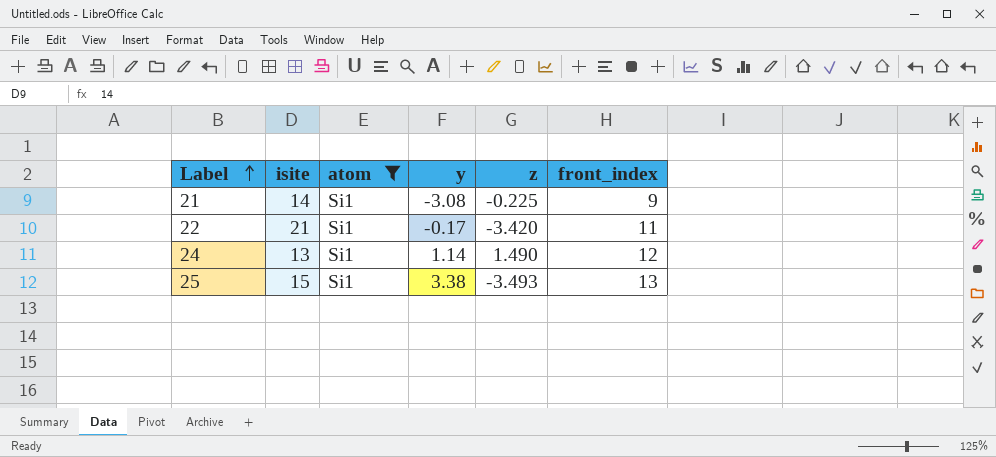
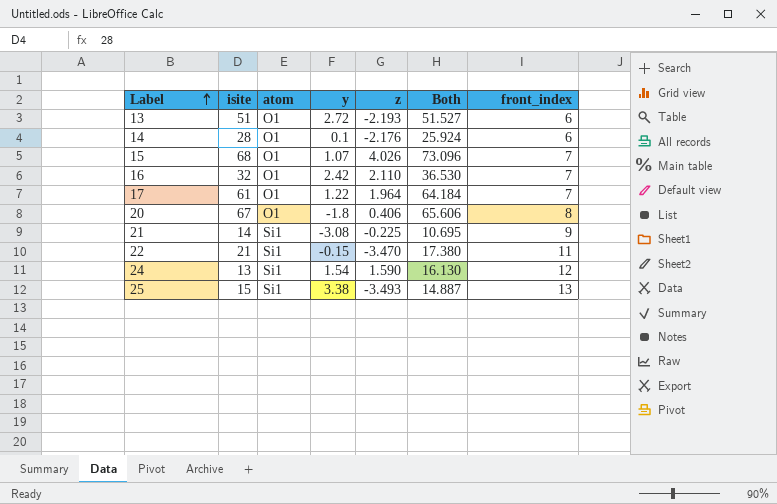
filter: atom = Si1 -> none
column Both | formula: none -> [isite] + [y] + [z]
22 | y: -0.17 -> -0.15
22 | z: -3.420 -> -3.470
24 | y: 1.14 -> 1.54
24 | z: 1.490 -> 1.590

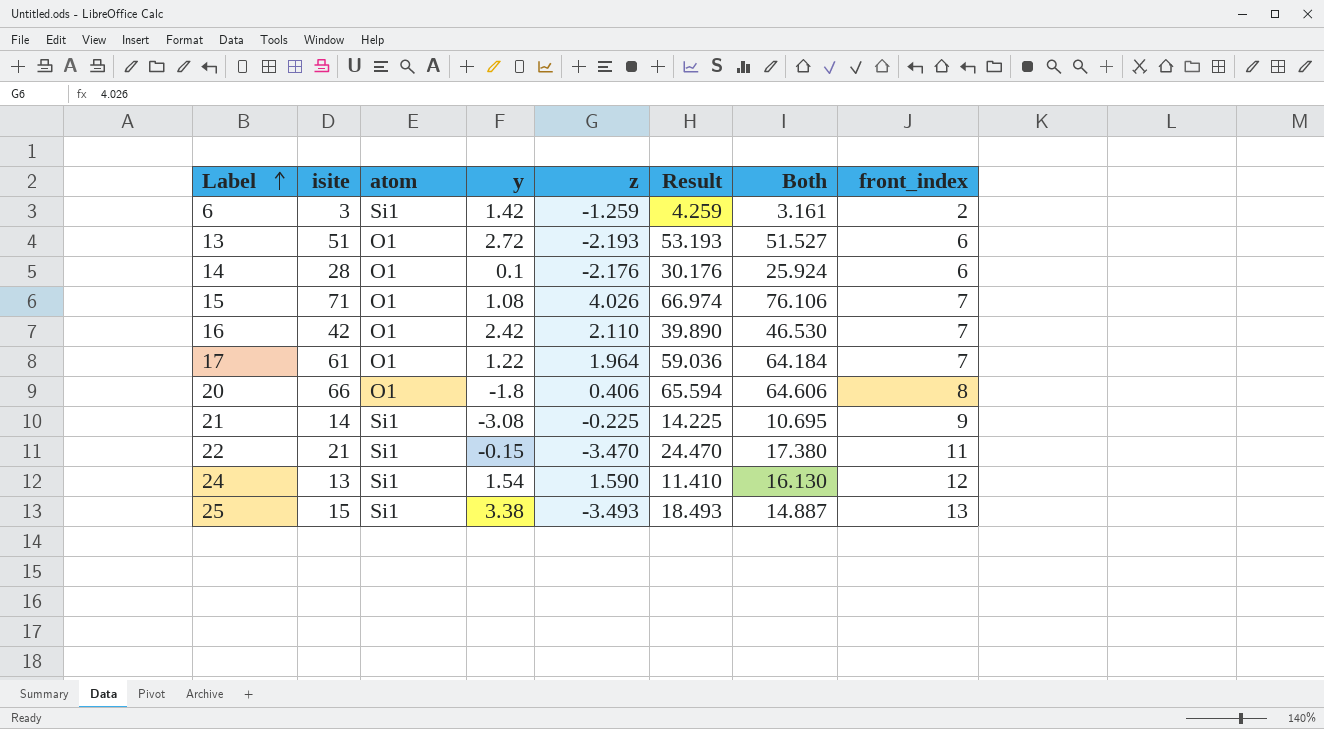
column Result | formula: none -> [isite] - [z]
row 6: none -> 3 | Si1 | 1.42 | -1.259 | 4.259 | 3.161 | 2
15 | isite: 68 -> 71
15 | y: 1.07 -> 1.08
15 | Both: 73.096 -> 76.106
16 | isite: 32 -> 42
16 | Both: 36.530 -> 46.530
20 | isite: 67 -> 66
20 | Both: 65.606 -> 64.606

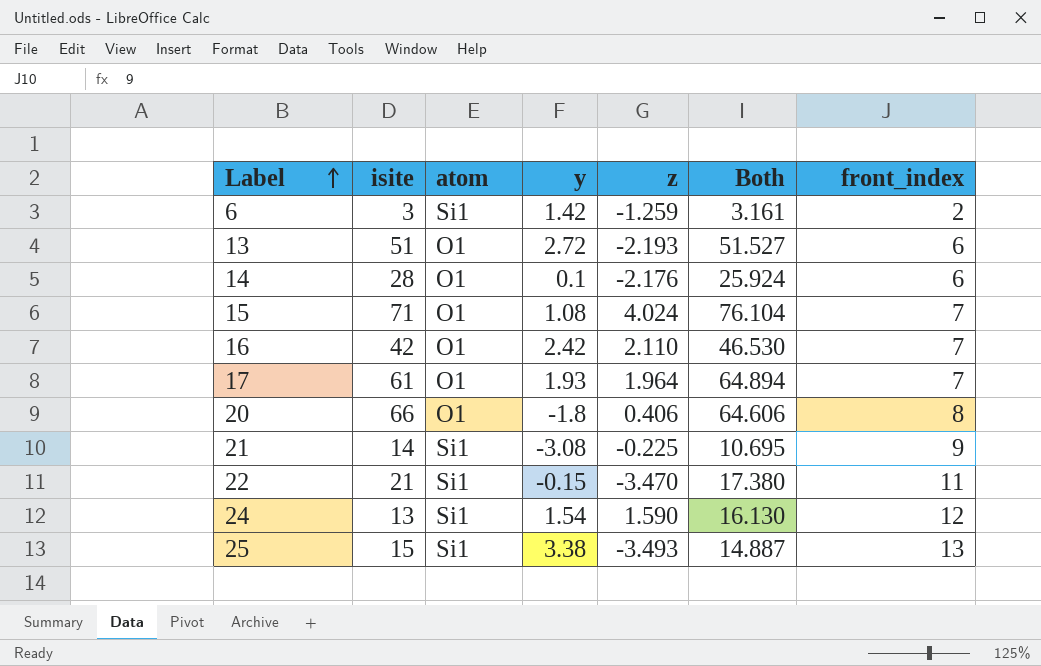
column Result | formula: [isite] - [z] -> none
15 | z: 4.026 -> 4.024
15 | Both: 76.106 -> 76.104
17 | y: 1.22 -> 1.93
17 | Both: 64.184 -> 64.894

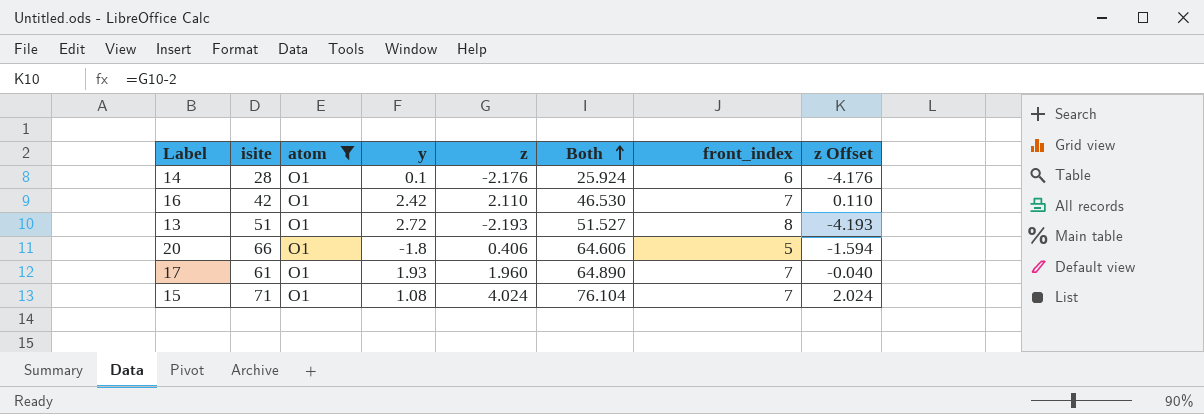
filter: none -> atom = O1
row order: Label ascending -> Both ascending
column z Offset | formula: none -> [z] - 2
13 | front_index: 6 -> 8
20 | front_index: 8 -> 5
17 | z: 1.964 -> 1.960
17 | Both: 64.894 -> 64.890

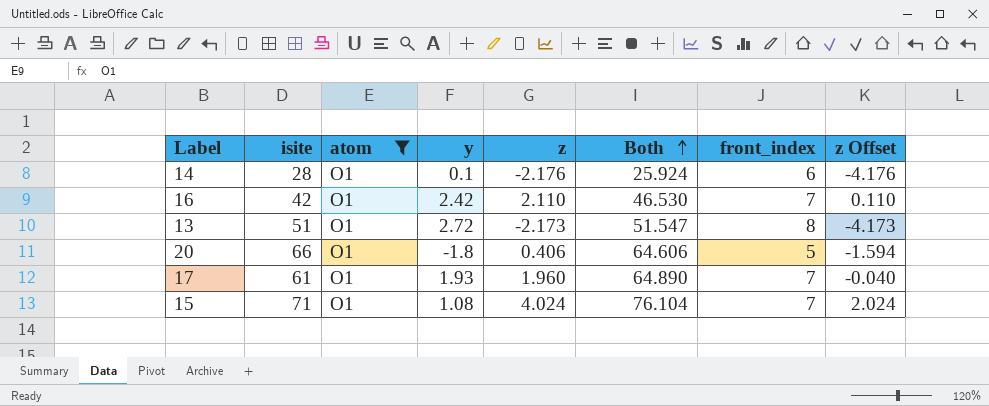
13 | z: -2.193 -> -2.173
13 | Both: 51.527 -> 51.547
13 | z Offset: -4.193 -> -4.173

